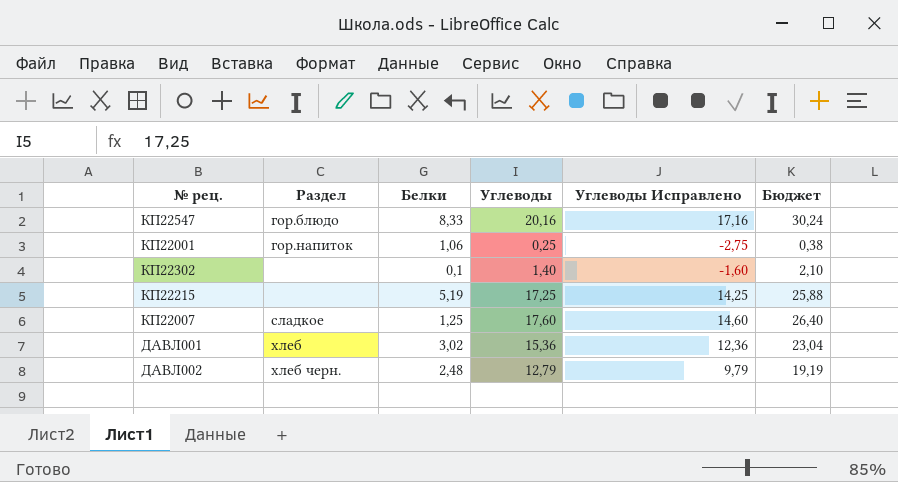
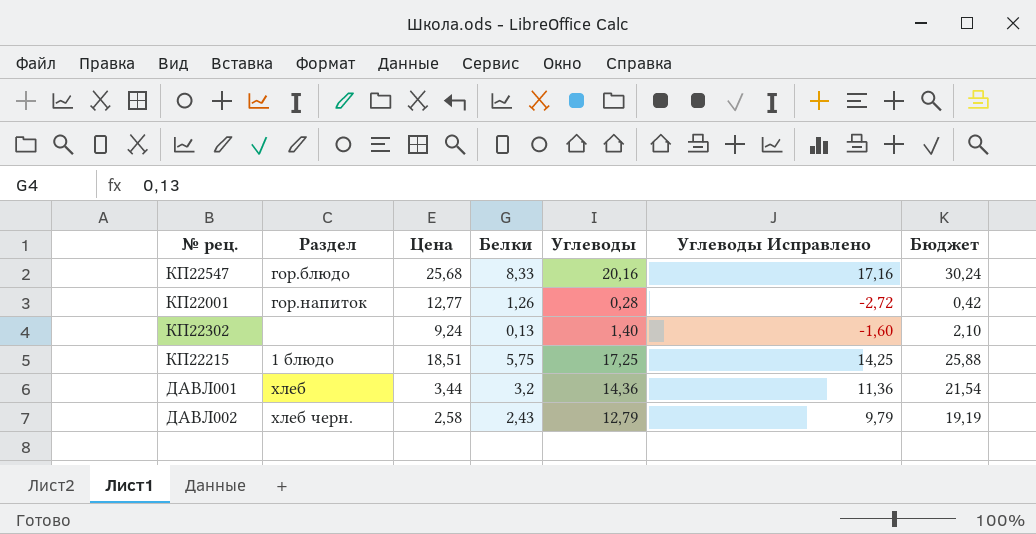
column Цена | position: none -> 3
row КП22007: сладкое | 1,25 | 17,60 | 14,60 | 26,40 -> none
КП22001 | Белки: 1,06 -> 1,26
КП22001 | Углеводы: 0,25 -> 0,28
КП22001 | Углеводы Исправлено: -2,75 -> -2,72
КП22001 | Бюджет: 0,38 -> 0,42
КП22302 | Белки: 0,1 -> 0,13
КП22215 | Раздел: none -> 1 блюдо
КП22215 | Белки: 5,19 -> 5,75
ДАВЛ001 | Белки: 3,02 -> 3,2
ДАВЛ001 | Углеводы: 15,36 -> 14,36
ДАВЛ001 | Углеводы Исправлено: 12,36 -> 11,36
ДАВЛ001 | Бюджет: 23,04 -> 21,54
ДАВЛ002 | Белки: 2,48 -> 2,43

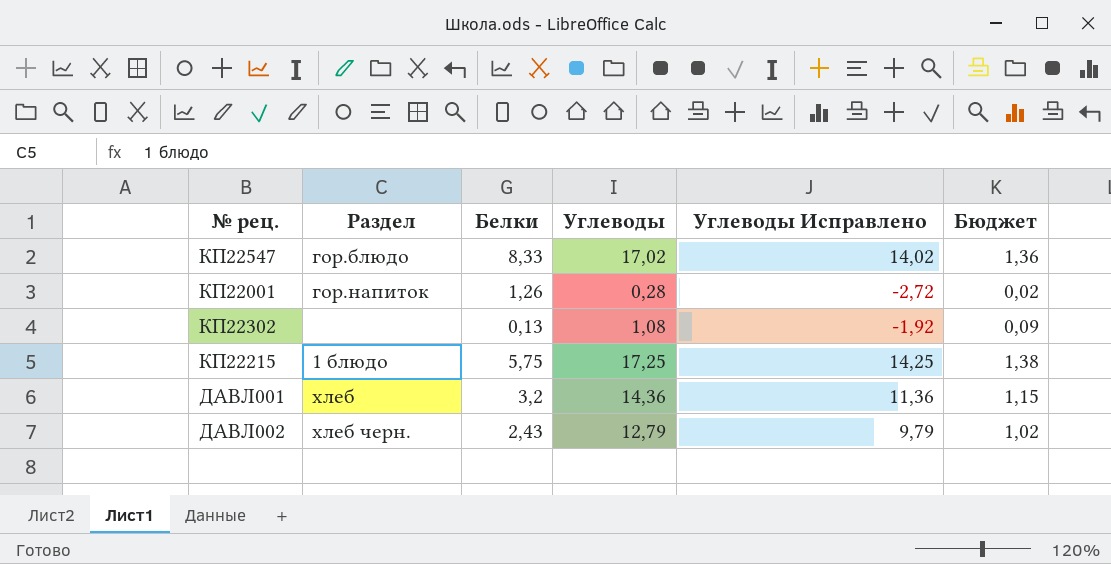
column Цена | position: 3 -> none
column Бюджет | formula: [Углеводы] * 1,5 -> [Углеводы] * 0,08
КП22547 | Углеводы: 20,16 -> 17,02
КП22547 | Углеводы Исправлено: 17,16 -> 14,02
КП22302 | Углеводы: 1,40 -> 1,08
КП22302 | Углеводы Исправлено: -1,60 -> -1,92

